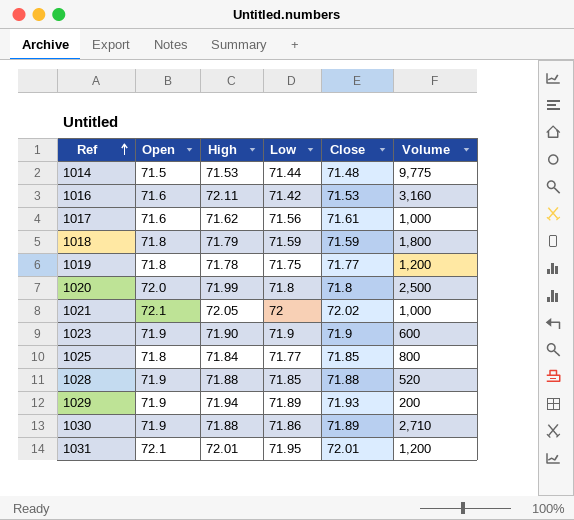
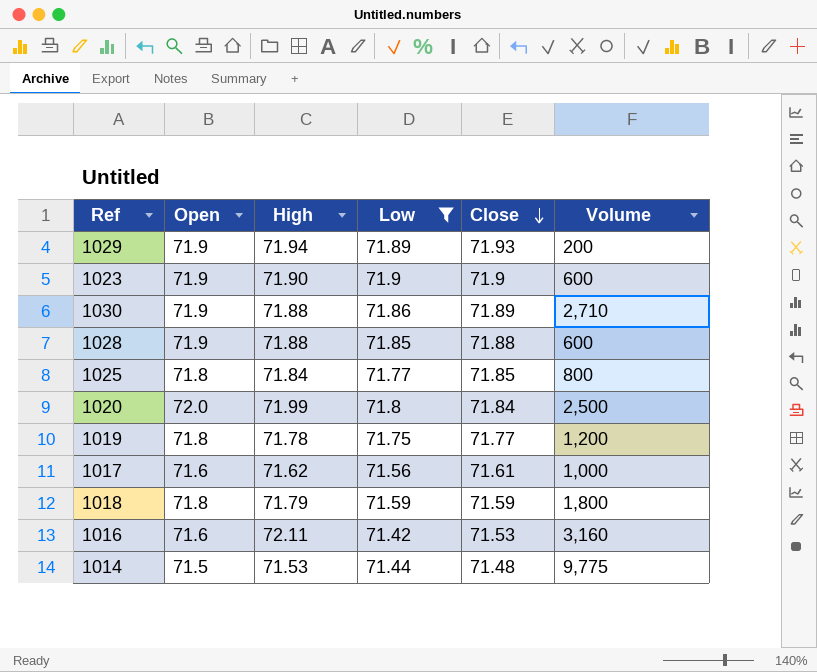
filter: none -> Low <= 71.9
row order: Ref ascending -> Close descending
1028 | Volume: 520 -> 600
1020 | Close: 71.8 -> 71.84

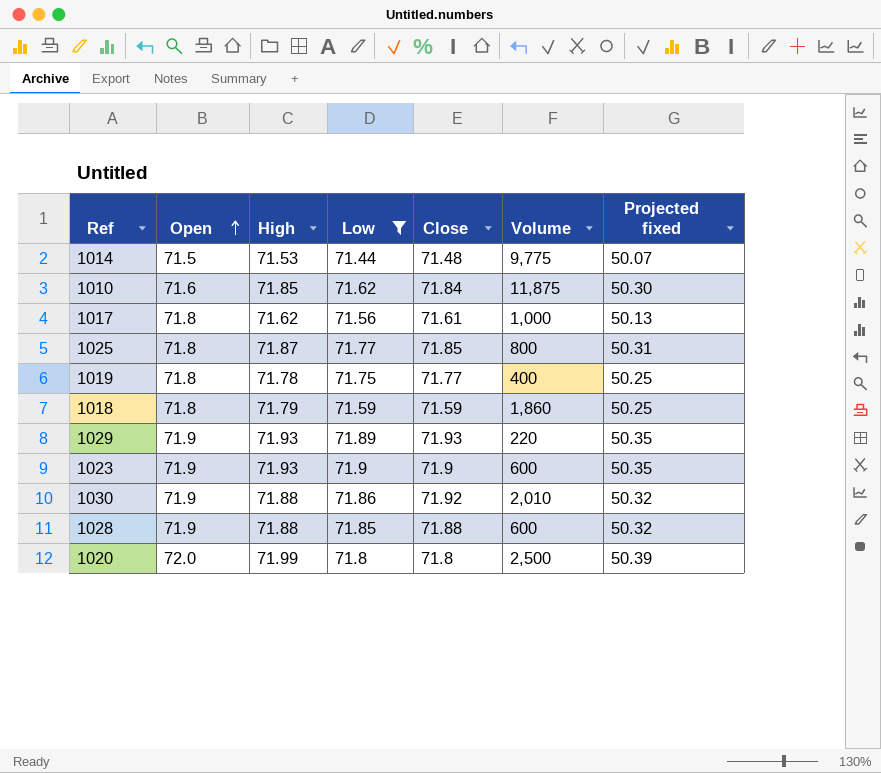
row order: Close descending -> Open ascending
column Projected fixed | formula: none -> [High] * 0.7
row 1016: 71.6 | 72.11 | 71.42 | 71.53 | 3,160 -> none
row 1010: none -> 71.6 | 71.85 | 71.62 | 71.84 | 11,875 | 50.30
1017 | Open: 71.6 -> 71.8
1025 | High: 71.84 -> 71.87
1019 | Volume: 1,200 -> 400
1018 | Volume: 1,800 -> 1,860
1029 | High: 71.94 -> 71.93
1029 | Volume: 200 -> 220
1023 | High: 71.90 -> 71.93
1030 | Close: 71.89 -> 71.92
1030 | Volume: 2,710 -> 2,010
1020 | Close: 71.84 -> 71.8

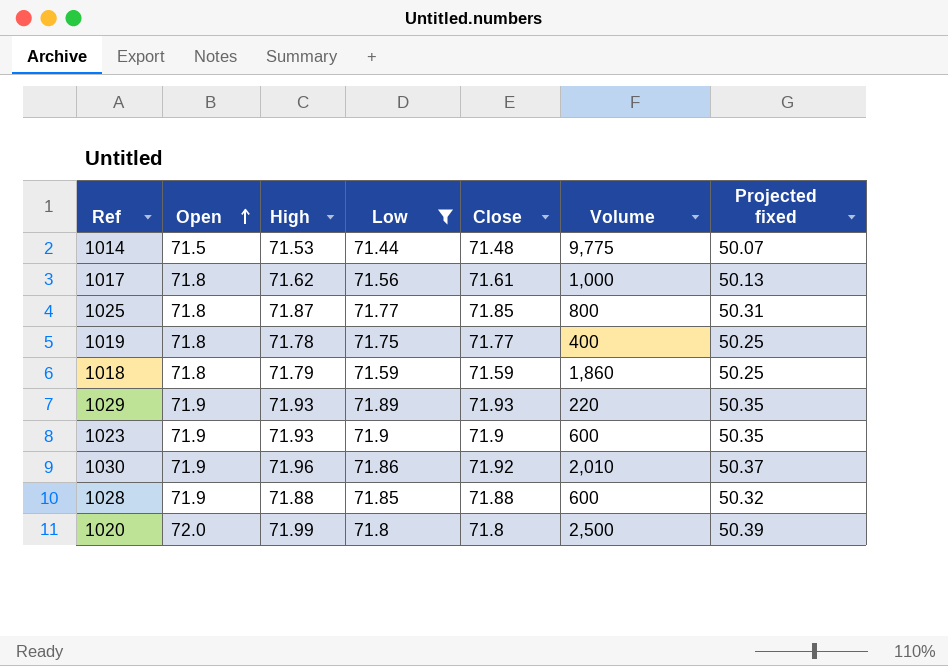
row 1010: 71.6 | 71.85 | 71.62 | 71.84 | 11,875 | 50.30 -> none
1030 | High: 71.88 -> 71.96
1030 | Projected fixed: 50.32 -> 50.37

